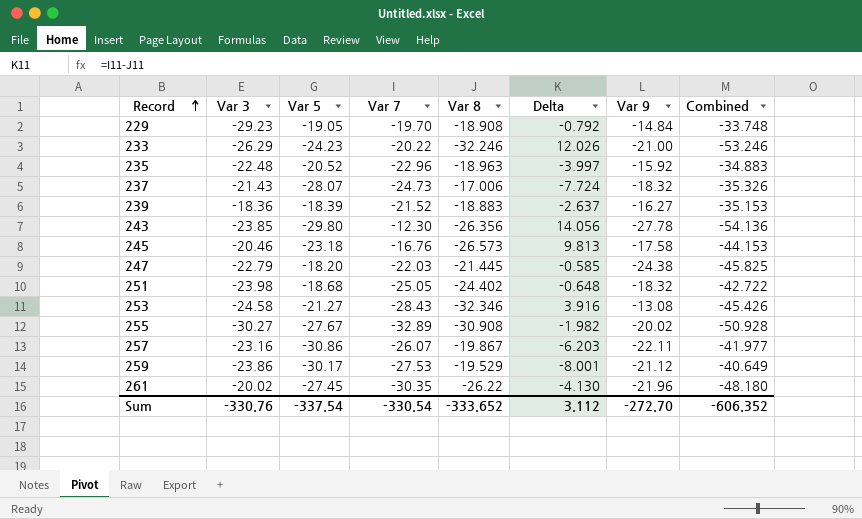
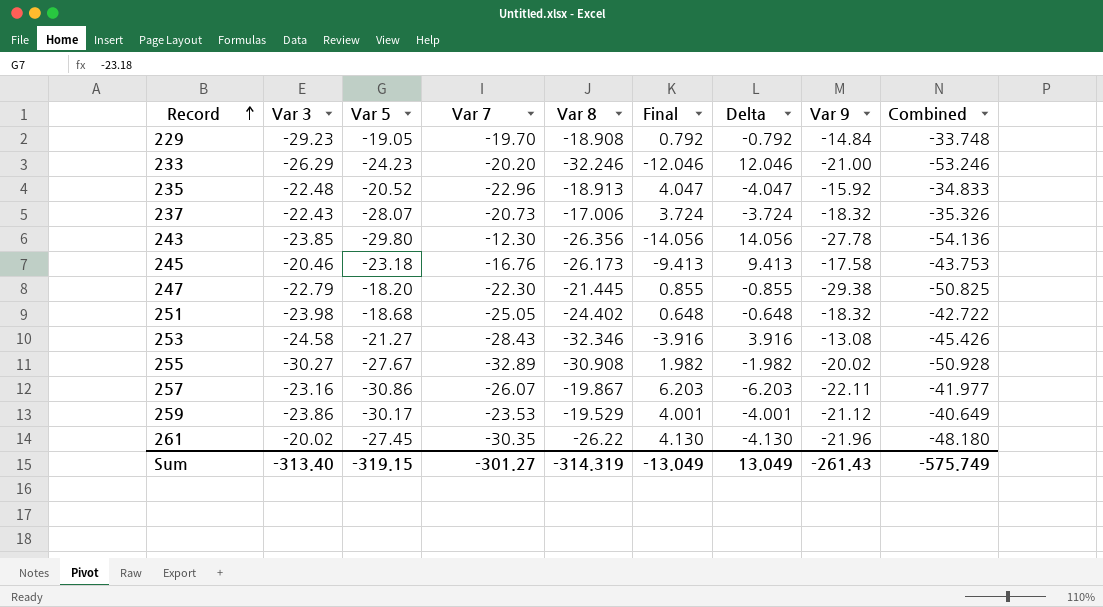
column Final | formula: none -> [Var 8] - [Var 7]
row 239: -18.36 | -18.39 | -21.52 | -18.883 | -2.637 | -16.27 | -35.153 -> none
233 | Var 7: -20.22 -> -20.20
233 | Delta: 12.026 -> 12.046
235 | Var 8: -18.963 -> -18.913
235 | Delta: -3.997 -> -4.047
235 | Combined: -34.883 -> -34.833
237 | Var 3: -21.43 -> -22.43
237 | Var 7: -24.73 -> -20.73
237 | Delta: -7.724 -> -3.724
245 | Var 8: -26.573 -> -26.173
245 | Delta: 9.813 -> 9.413
245 | Combined: -44.153 -> -43.753
247 | Var 7: -22.03 -> -22.30
247 | Delta: -0.585 -> -0.855
247 | Var 9: -24.38 -> -29.38
247 | Combined: -45.825 -> -50.825
259 | Var 7: -27.53 -> -23.53
259 | Delta: -8.001 -> -4.001
Sum | Var 3: -330.76 -> -313.40
Sum | Var 5: -337.54 -> -319.15
Sum | Var 7: -330.54 -> -301.27
Sum | Var 8: -333.652 -> -314.319
Sum | Delta: 3.112 -> 13.049
Sum | Var 9: -272.70 -> -261.43
Sum | Combined: -606.352 -> -575.749

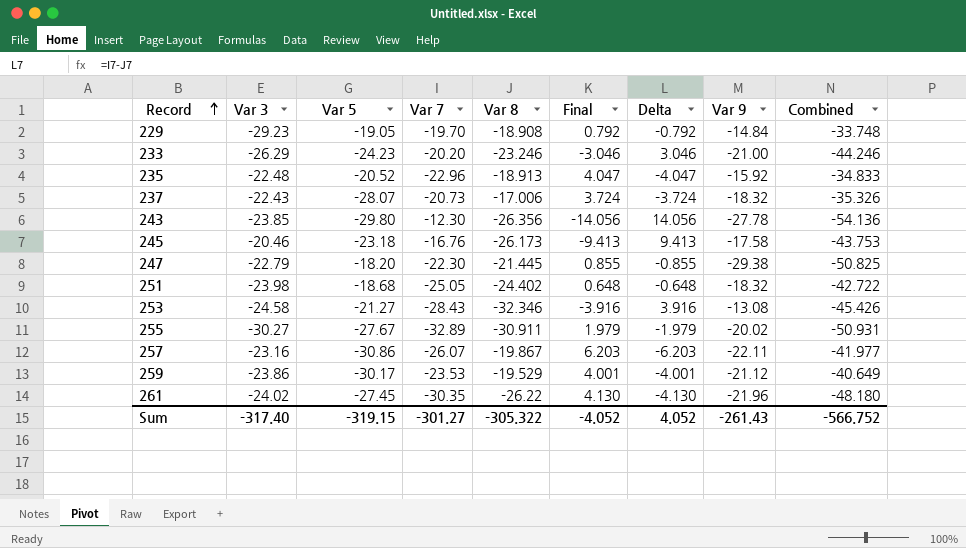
233 | Var 8: -32.246 -> -23.246
233 | Final: -12.046 -> -3.046
233 | Delta: 12.046 -> 3.046
233 | Combined: -53.246 -> -44.246
255 | Var 8: -30.908 -> -30.911
255 | Final: 1.982 -> 1.979
255 | Delta: -1.982 -> -1.979
255 | Combined: -50.928 -> -50.931
261 | Var 3: -20.02 -> -24.02
Sum | Var 3: -313.40 -> -317.40
Sum | Var 8: -314.319 -> -305.322
Sum | Final: -13.049 -> -4.052
Sum | Delta: 13.049 -> 4.052
Sum | Combined: -575.749 -> -566.752

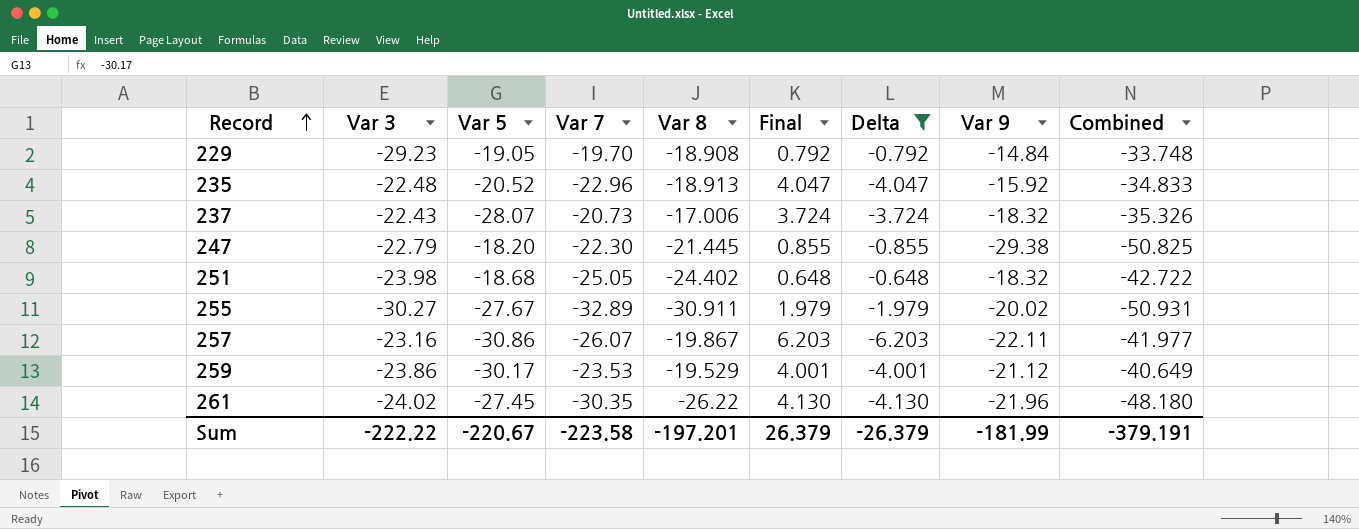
filter: none -> Delta <= -0.648
Sum | Var 3: -317.40 -> -222.22
Sum | Var 5: -319.15 -> -220.67
Sum | Var 7: -301.27 -> -223.58
Sum | Var 8: -305.322 -> -197.201
Sum | Final: -4.052 -> 26.379
Sum | Delta: 4.052 -> -26.379
Sum | Var 9: -261.43 -> -181.99
Sum | Combined: -566.752 -> -379.191

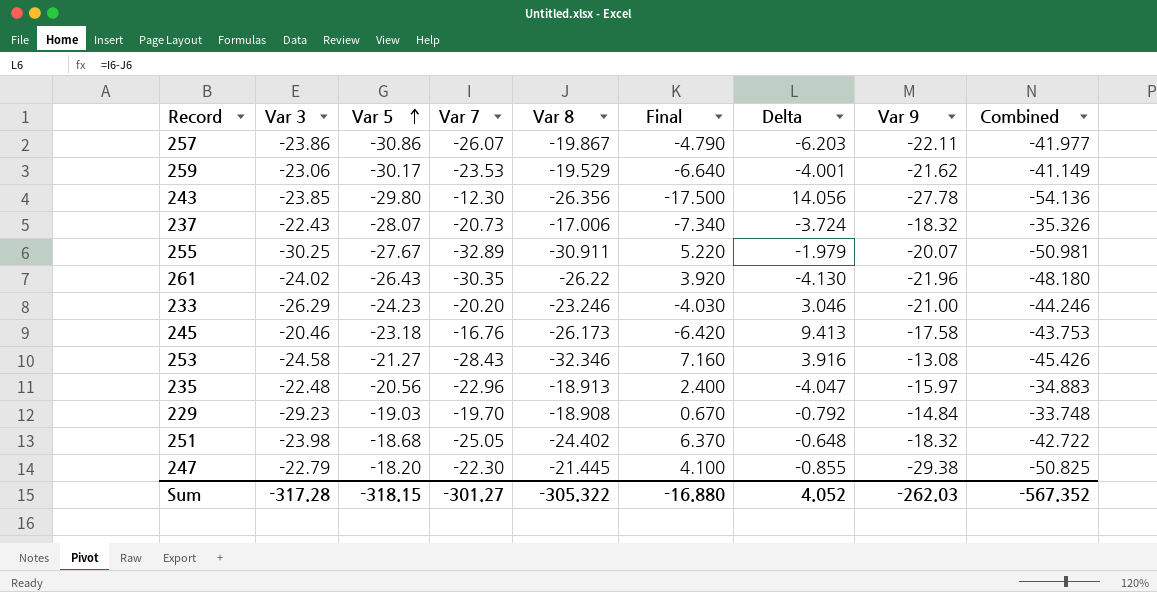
filter: Delta <= -0.648 -> none
row order: Record ascending -> Var 5 ascending
column Final | formula: [Var 8] - [Var 7] -> [Var 5] - [Var 7]
257 | Var 3: -23.16 -> -23.86
259 | Var 3: -23.86 -> -23.06
259 | Var 9: -21.12 -> -21.62
259 | Combined: -40.649 -> -41.149
255 | Var 3: -30.27 -> -30.25
255 | Var 9: -20.02 -> -20.07
255 | Combined: -50.931 -> -50.981
261 | Var 5: -27.45 -> -26.43
235 | Var 5: -20.52 -> -20.56
235 | Var 9: -15.92 -> -15.97
235 | Combined: -34.833 -> -34.883
229 | Var 5: -19.05 -> -19.03
Sum | Var 3: -222.22 -> -317.28
Sum | Var 5: -220.67 -> -318.15
Sum | Var 7: -223.58 -> -301.27
Sum | Var 8: -197.201 -> -305.322
Sum | Final: 26.379 -> -16.880
Sum | Delta: -26.379 -> 4.052
Sum | Var 9: -181.99 -> -262.03
Sum | Combined: -379.191 -> -567.352

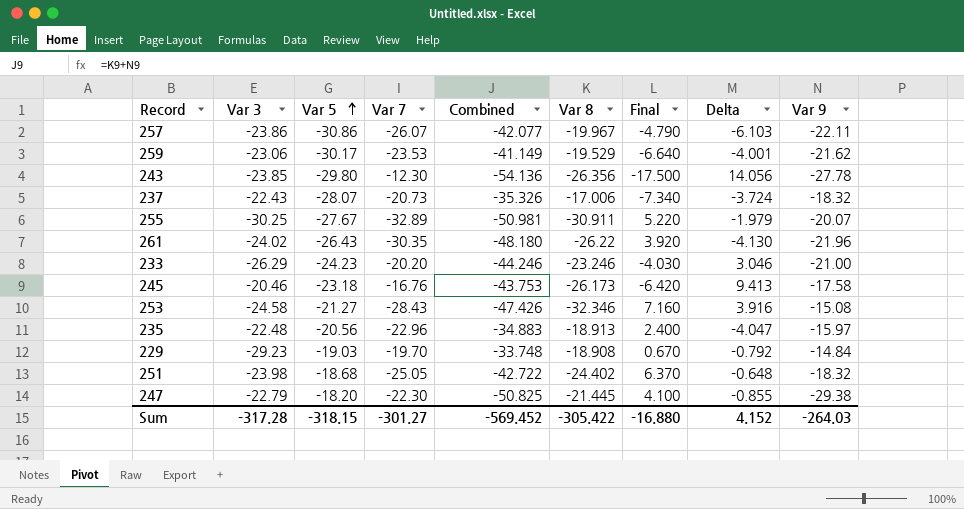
column Combined | position: 9 -> 5
257 | Combined: -41.977 -> -42.077
257 | Var 8: -19.867 -> -19.967
257 | Delta: -6.203 -> -6.103
253 | Combined: -45.426 -> -47.426
253 | Var 9: -13.08 -> -15.08
Sum | Combined: -567.352 -> -569.452
Sum | Var 8: -305.322 -> -305.422
Sum | Delta: 4.052 -> 4.152
Sum | Var 9: -262.03 -> -264.03

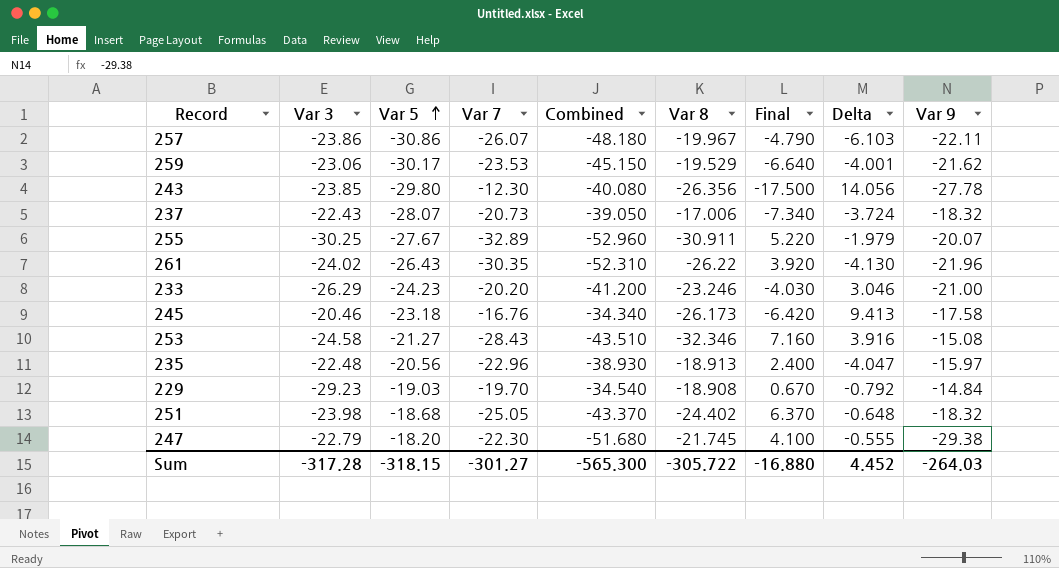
column Combined | formula: [Var 8] + [Var 9] -> [Var 7] + [Var 9]
247 | Var 8: -21.445 -> -21.745
247 | Delta: -0.855 -> -0.555
Sum | Combined: -569.452 -> -565.300
Sum | Var 8: -305.422 -> -305.722
Sum | Delta: 4.152 -> 4.452

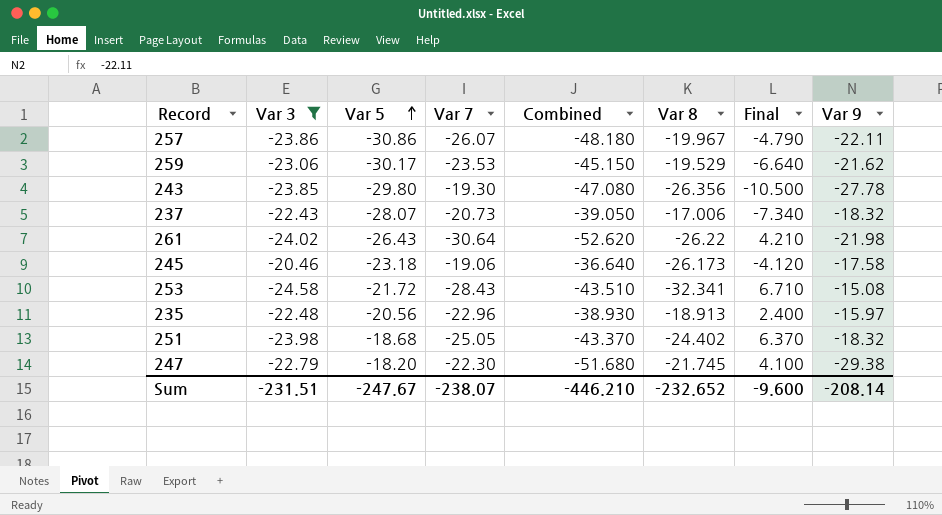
filter: none -> Var 3 >= -24.58
column Delta | formula: [Var 7] - [Var 8] -> none
243 | Var 7: -12.30 -> -19.30
243 | Combined: -40.080 -> -47.080
243 | Final: -17.500 -> -10.500
261 | Var 7: -30.35 -> -30.64
261 | Combined: -52.310 -> -52.620
261 | Final: 3.920 -> 4.210
261 | Var 9: -21.96 -> -21.98
245 | Var 7: -16.76 -> -19.06
245 | Combined: -34.340 -> -36.640
245 | Final: -6.420 -> -4.120
253 | Var 5: -21.27 -> -21.72
253 | Var 8: -32.346 -> -32.341
253 | Final: 7.160 -> 6.710
Sum | Var 3: -317.28 -> -231.51
Sum | Var 5: -318.15 -> -247.67
Sum | Var 7: -301.27 -> -238.07
Sum | Combined: -565.300 -> -446.210
Sum | Var 8: -305.722 -> -232.652
Sum | Final: -16.880 -> -9.600
Sum | Var 9: -264.03 -> -208.14

